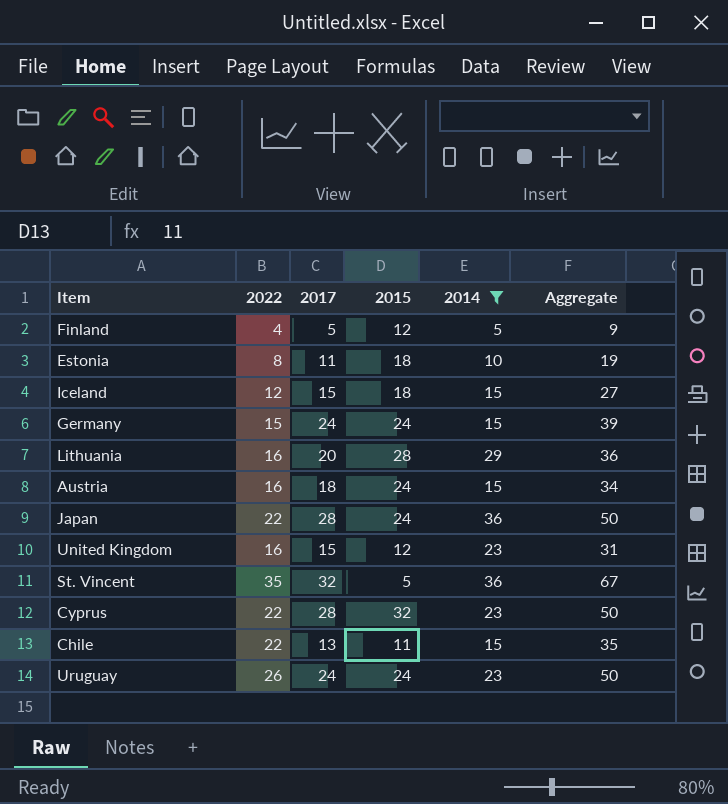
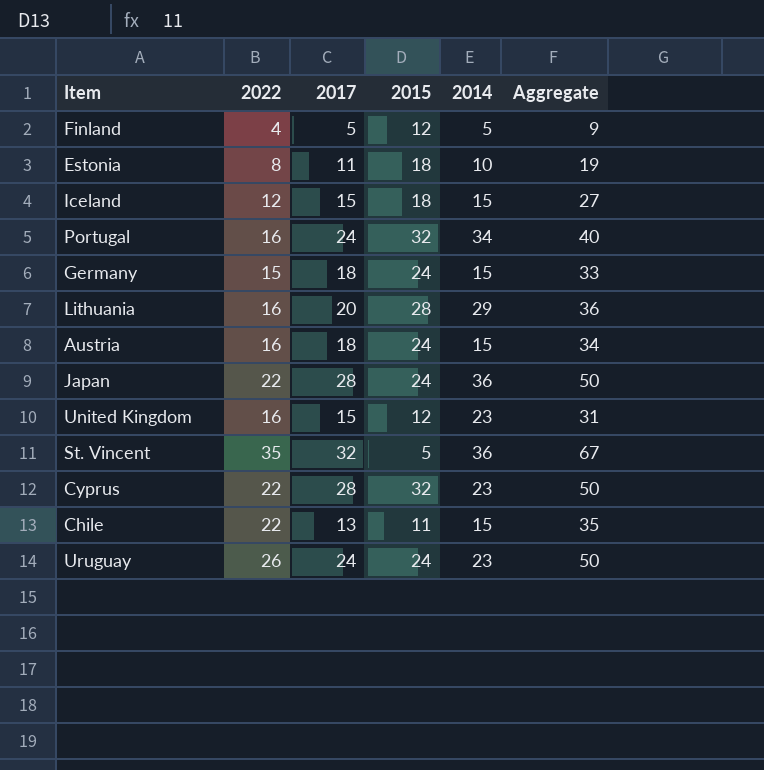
filter: 2014 != 34 -> none
Germany | 2017: 24 -> 18
Germany | Aggregate: 39 -> 33

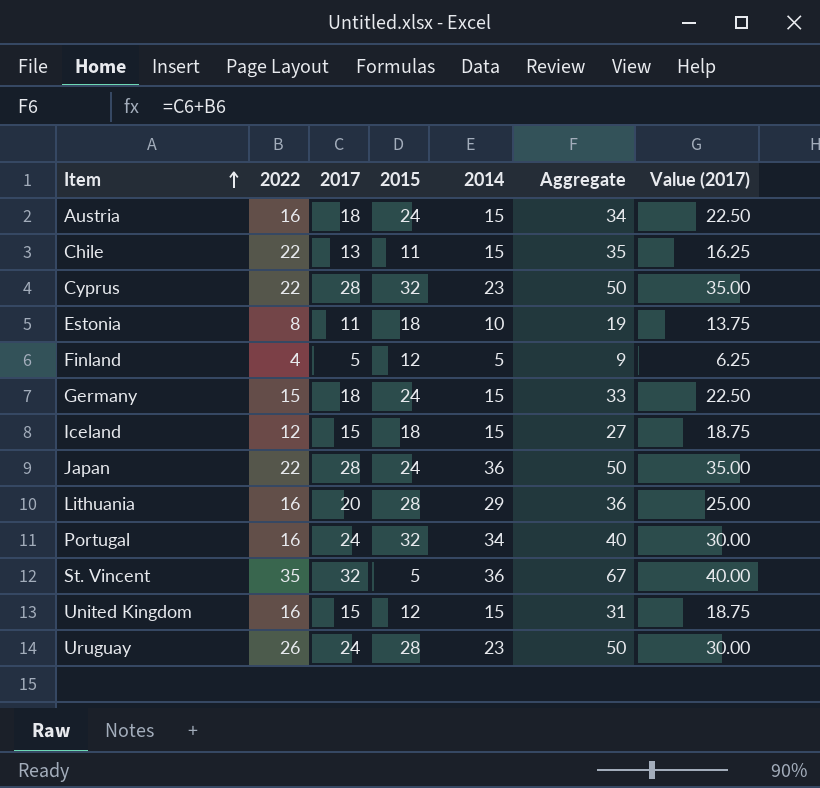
row order: none -> Item ascending
column Value (2017) | formula: none -> [2017] * 1.25
United Kingdom | 2014: 23 -> 15
Uruguay | 2015: 24 -> 28

